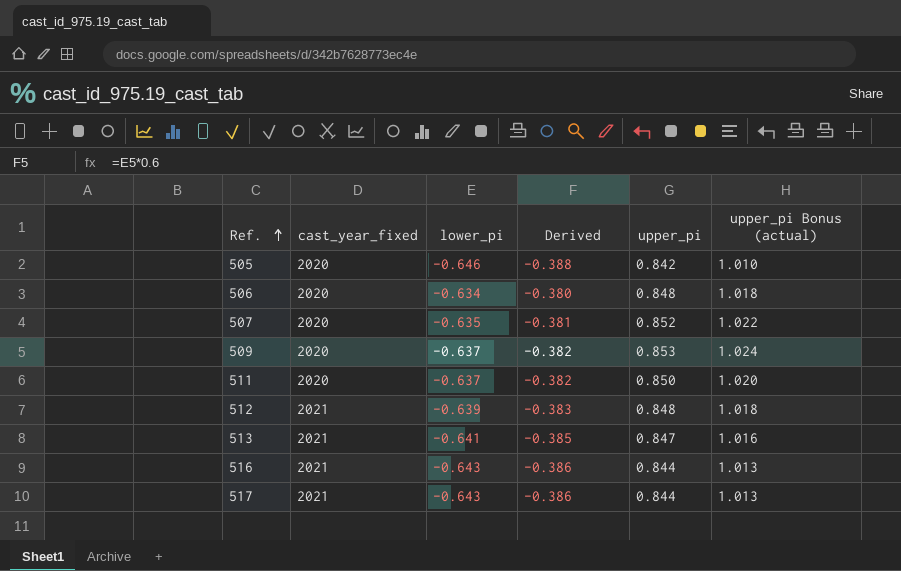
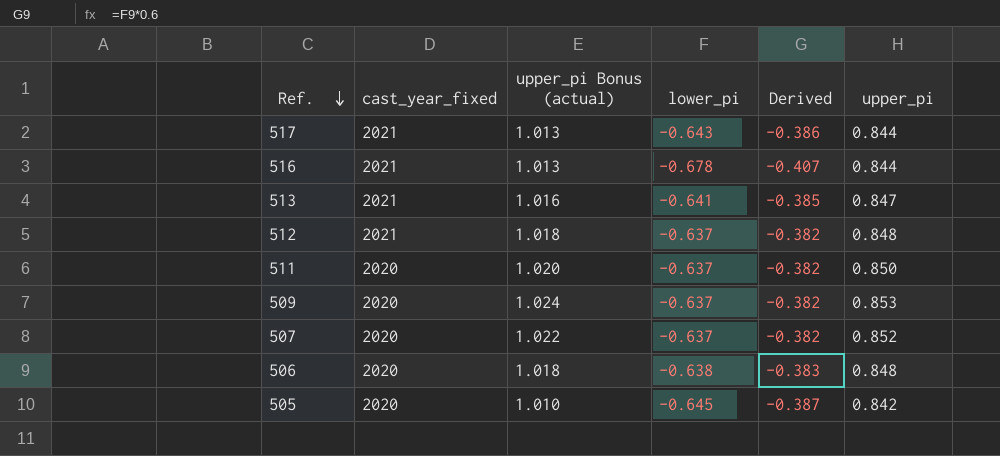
row order: Ref. ascending -> Ref. descending
column upper_pi Bonus (actual) | position: 6 -> 3
516 | lower_pi: -0.643 -> -0.678
516 | Derived: -0.386 -> -0.407
512 | lower_pi: -0.639 -> -0.637
512 | Derived: -0.383 -> -0.382
507 | lower_pi: -0.635 -> -0.637
507 | Derived: -0.381 -> -0.382
506 | lower_pi: -0.634 -> -0.638
506 | Derived: -0.380 -> -0.383
505 | lower_pi: -0.646 -> -0.645
505 | Derived: -0.388 -> -0.387

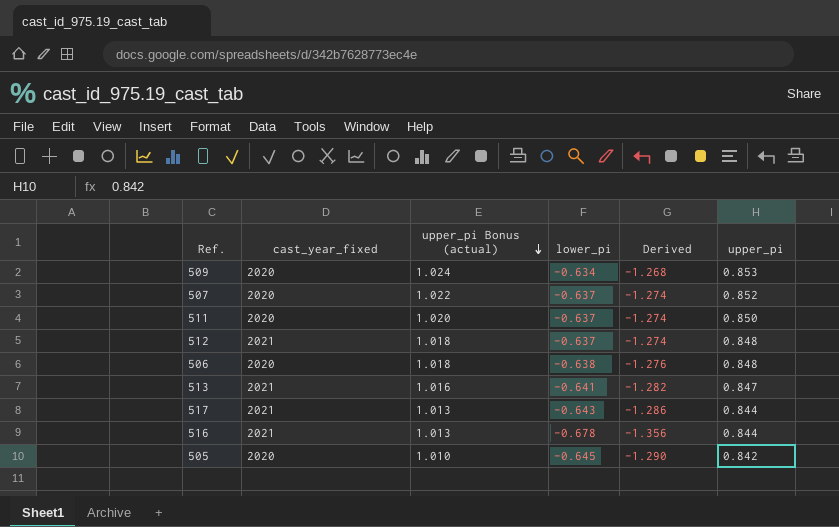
row order: Ref. descending -> upper_pi Bonus (actual) descending
column Derived | formula: [lower_pi] * 0.6 -> [lower_pi] * 2
509 | lower_pi: -0.637 -> -0.634

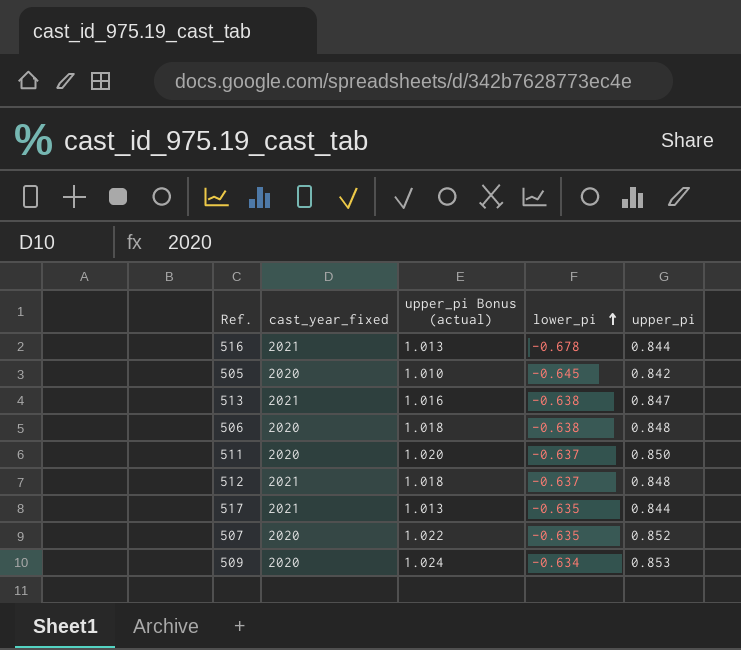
row order: upper_pi Bonus (actual) descending -> lower_pi ascending
column Derived | formula: [lower_pi] * 2 -> none
513 | lower_pi: -0.641 -> -0.638
517 | lower_pi: -0.643 -> -0.635
507 | lower_pi: -0.637 -> -0.635

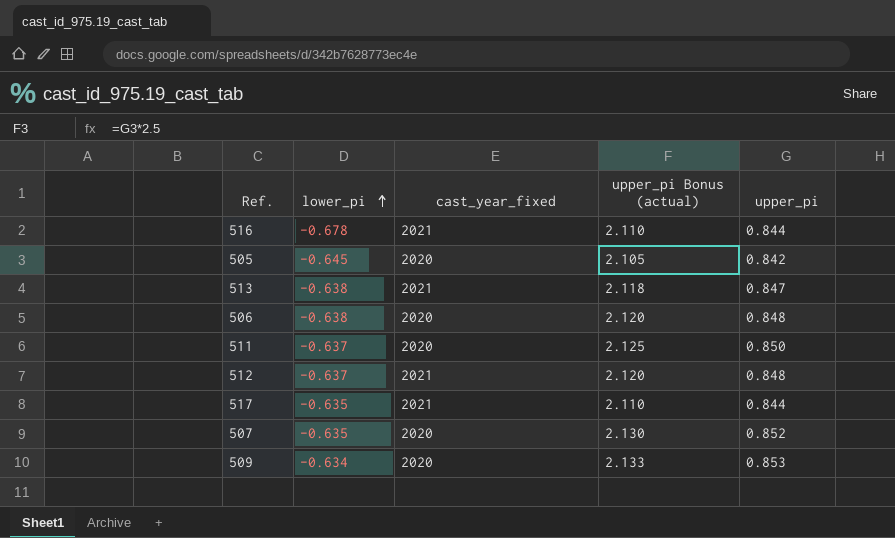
column lower_pi | position: 4 -> 2
column upper_pi Bonus (actual) | formula: [upper_pi] * 1.2 -> [upper_pi] * 2.5

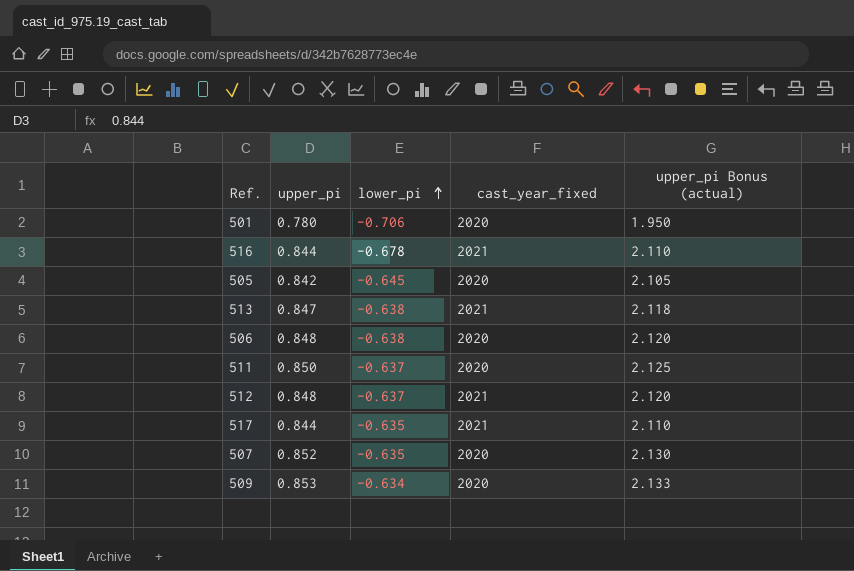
column upper_pi | position: 5 -> 2
row 501: none -> 0.780 | -0.706 | 2020 | 1.950

